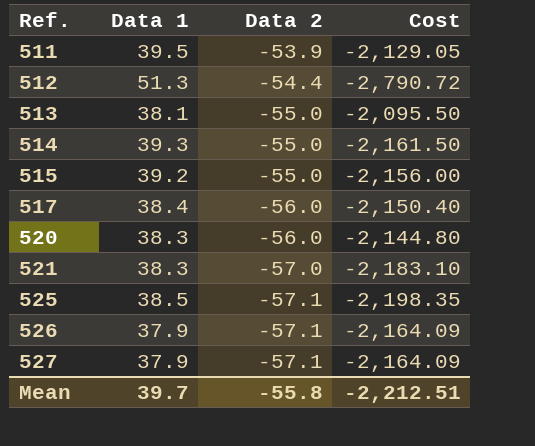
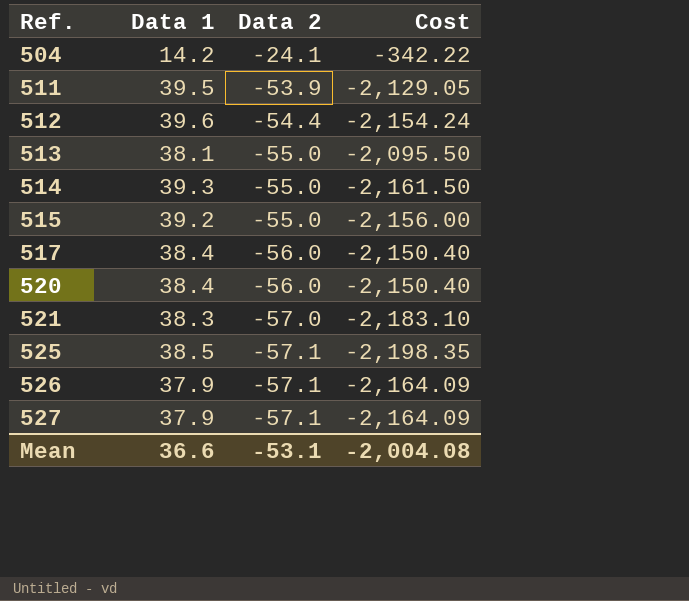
row 504: none -> 14.2 | -24.1 | -342.22
512 | Data 1: 51.3 -> 39.6
512 | Cost: -2,790.72 -> -2,154.24
520 | Data 1: 38.3 -> 38.4
520 | Cost: -2,144.80 -> -2,150.40
Mean | Data 1: 39.7 -> 36.6
Mean | Data 2: -55.8 -> -53.1
Mean | Cost: -2,212.51 -> -2,004.08

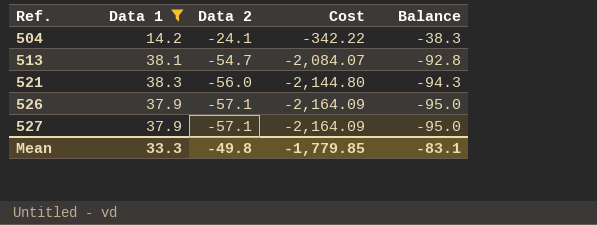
filter: none -> Data 1 <= 38.3
column Balance | formula: none -> [Data 2] - [Data 1]
513 | Data 2: -55.0 -> -54.7
513 | Cost: -2,095.50 -> -2,084.07
521 | Data 2: -57.0 -> -56.0
521 | Cost: -2,183.10 -> -2,144.80
Mean | Data 1: 36.6 -> 33.3
Mean | Data 2: -53.1 -> -49.8
Mean | Cost: -2,004.08 -> -1,779.85

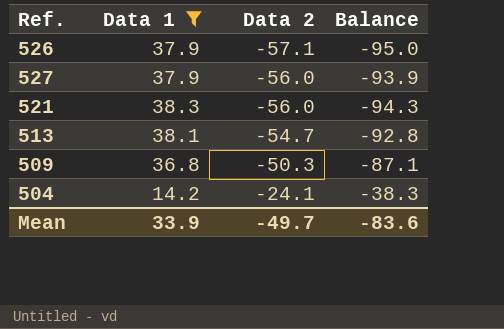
row order: Ref. ascending -> Data 2 ascending
column Cost | formula: [Data 1] * [Data 2] -> none
527 | Data 2: -57.1 -> -56.0
527 | Balance: -95.0 -> -93.9
row 509: none -> 36.8 | -50.3 | -87.1
Mean | Data 1: 33.3 -> 33.9
Mean | Data 2: -49.8 -> -49.7
Mean | Balance: -83.1 -> -83.6

